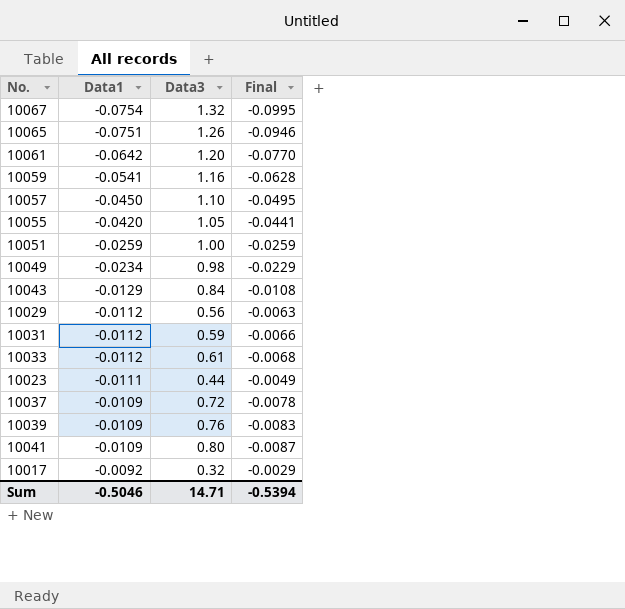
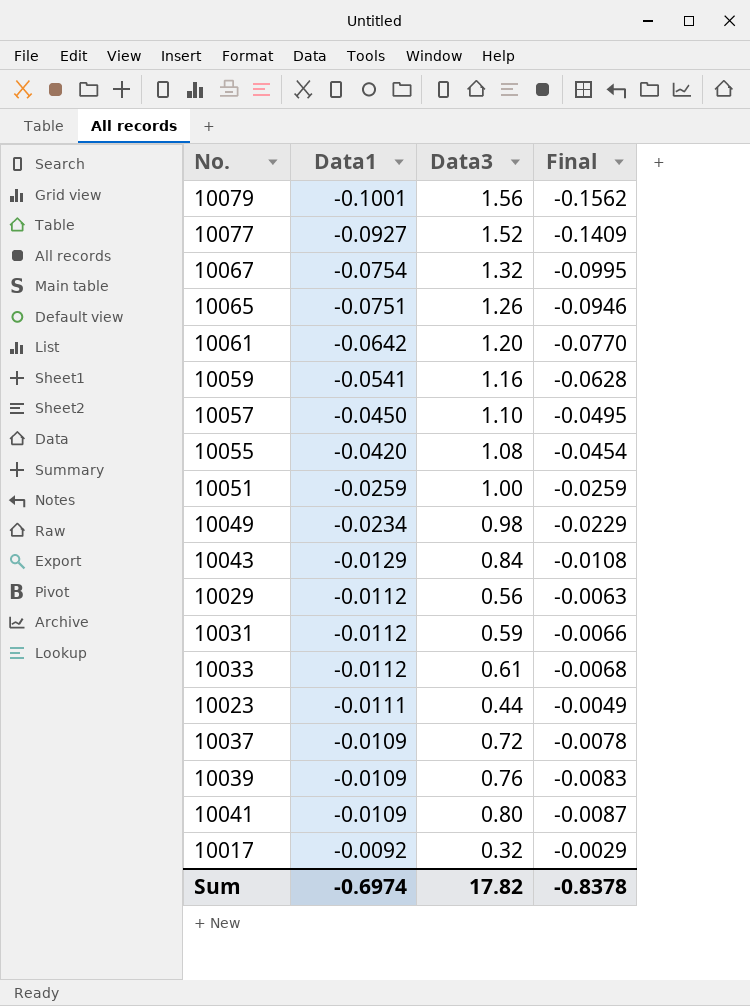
row 10079: none -> -0.1001 | 1.56 | -0.1562
row 10077: none -> -0.0927 | 1.52 | -0.1409
10055 | Data3: 1.05 -> 1.08
10055 | Final: -0.0441 -> -0.0454
Sum | Data1: -0.5046 -> -0.6974
Sum | Data3: 14.71 -> 17.82
Sum | Final: -0.5394 -> -0.8378

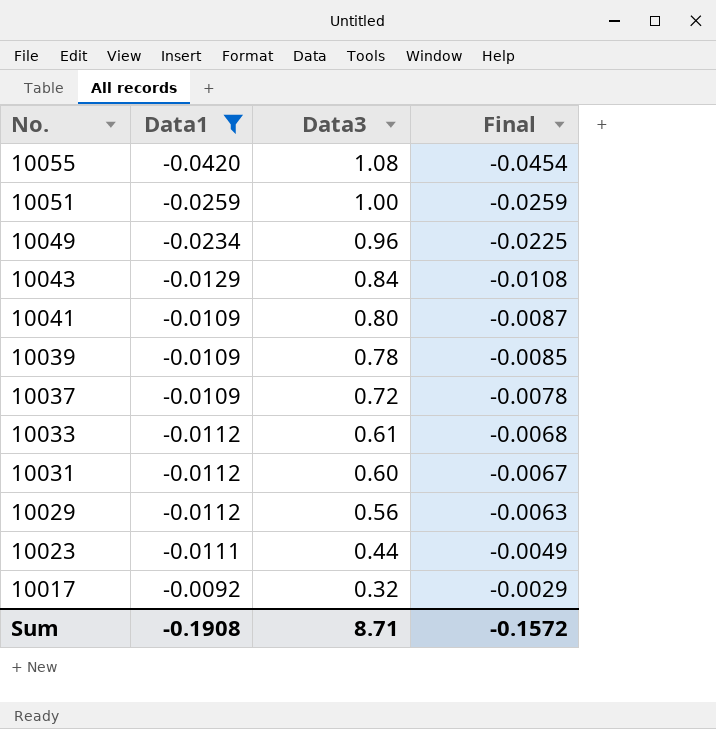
filter: none -> Data1 >= -0.0420
row order: Data1 ascending -> No. descending
10049 | Data3: 0.98 -> 0.96
10049 | Final: -0.0229 -> -0.0225
10039 | Data3: 0.76 -> 0.78
10039 | Final: -0.0083 -> -0.0085
10031 | Data3: 0.59 -> 0.60
10031 | Final: -0.0066 -> -0.0067
Sum | Data1: -0.6974 -> -0.1908
Sum | Data3: 17.82 -> 8.71
Sum | Final: -0.8378 -> -0.1572

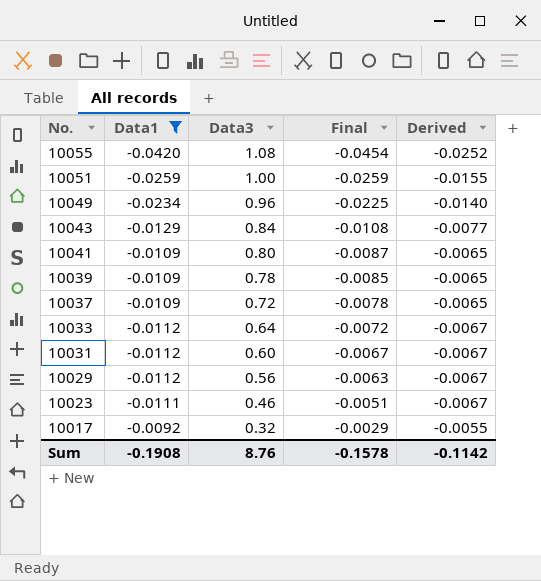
column Derived | formula: none -> [Data1] * 0.6
10033 | Data3: 0.61 -> 0.64
10033 | Final: -0.0068 -> -0.0072
10023 | Data3: 0.44 -> 0.46
10023 | Final: -0.0049 -> -0.0051
Sum | Data3: 8.71 -> 8.76
Sum | Final: -0.1572 -> -0.1578

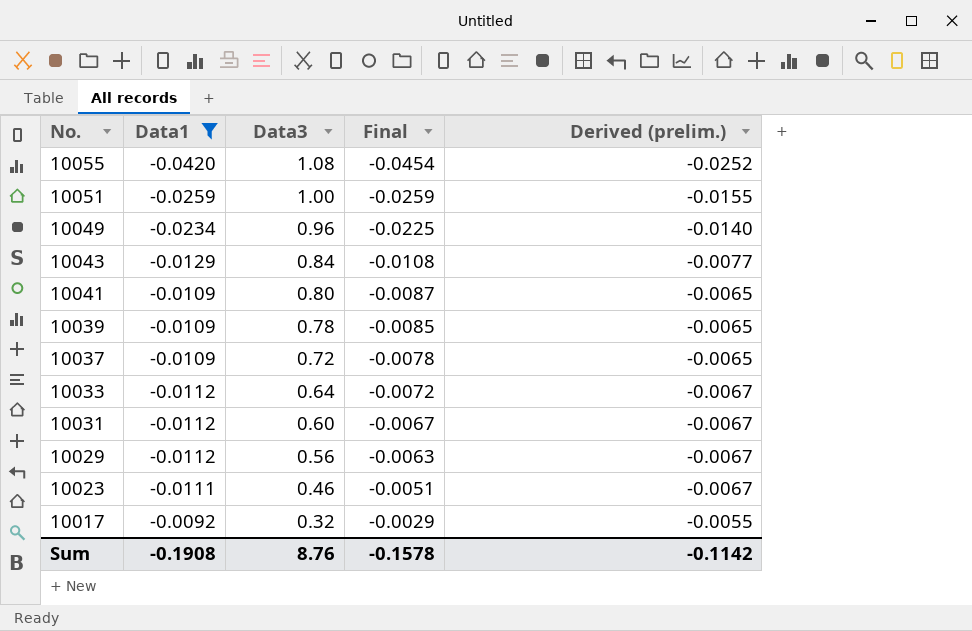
column name: Derived -> Derived (prelim.)

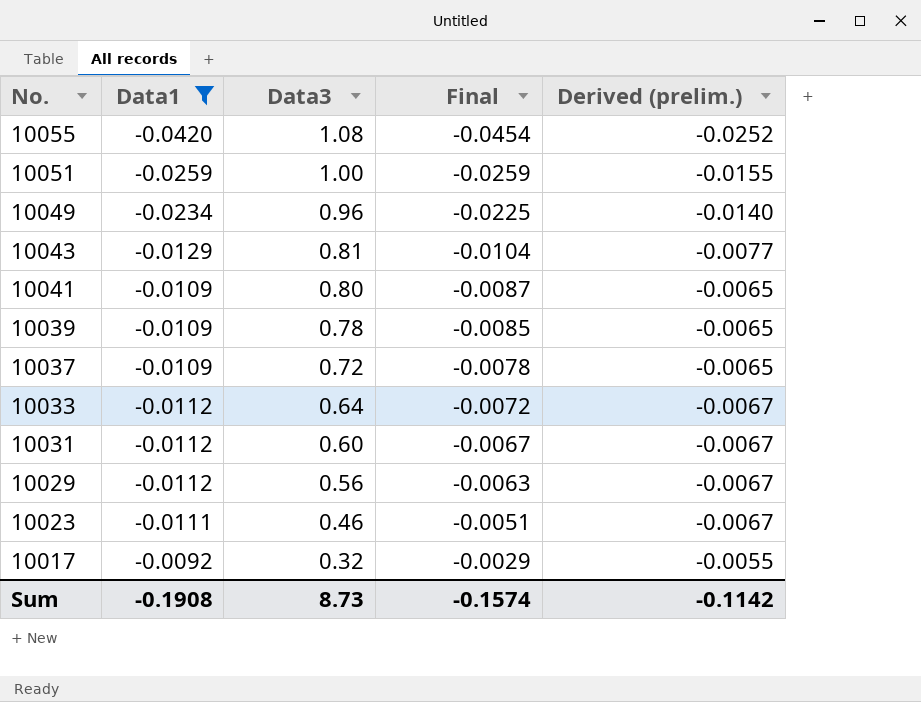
10043 | Data3: 0.84 -> 0.81
10043 | Final: -0.0108 -> -0.0104
Sum | Data3: 8.76 -> 8.73
Sum | Final: -0.1578 -> -0.1574

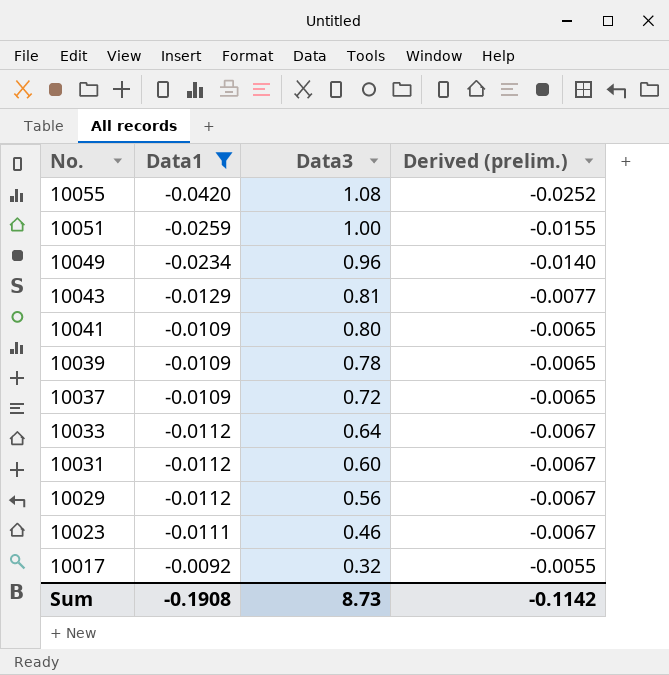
column Final | formula: [Data1] * [Data3] -> none

